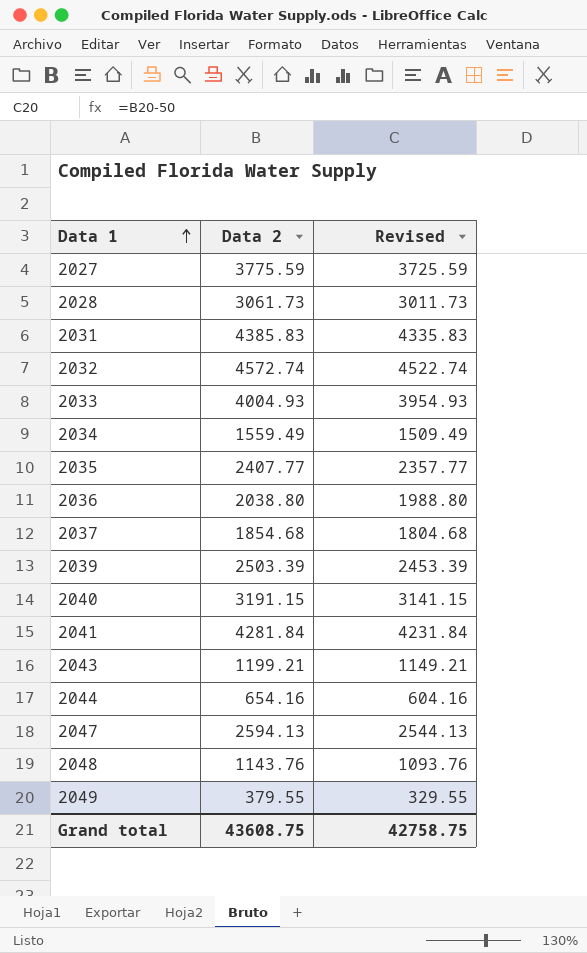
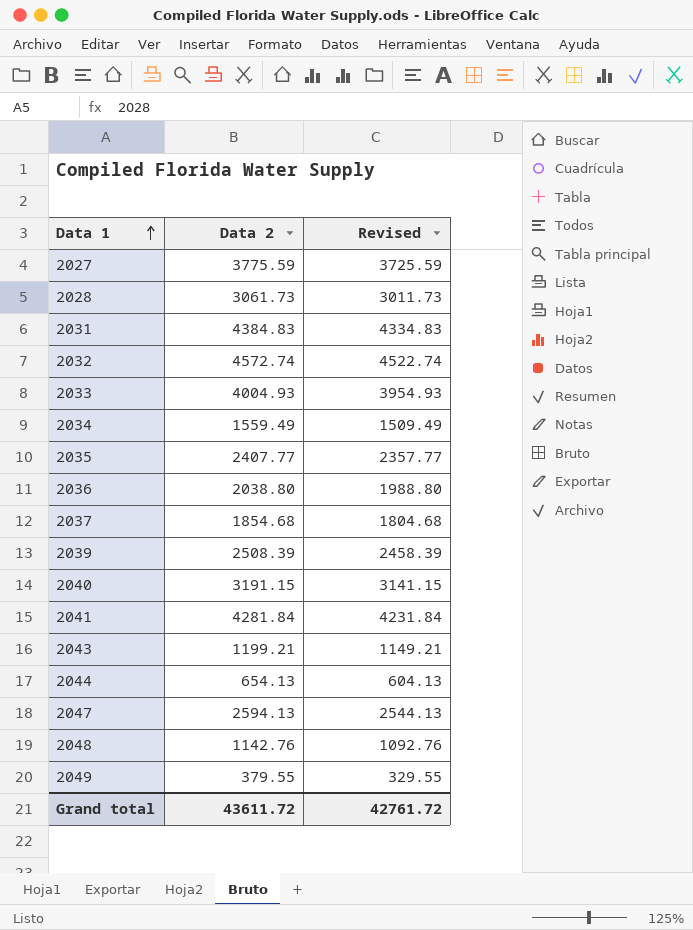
2031 | Data 2: 4385.83 -> 4384.83
2031 | Revised: 4335.83 -> 4334.83
2039 | Data 2: 2503.39 -> 2508.39
2039 | Revised: 2453.39 -> 2458.39
2044 | Data 2: 654.16 -> 654.13
2044 | Revised: 604.16 -> 604.13
2048 | Data 2: 1143.76 -> 1142.76
2048 | Revised: 1093.76 -> 1092.76
Grand total | Data 2: 43608.75 -> 43611.72
Grand total | Revised: 42758.75 -> 42761.72

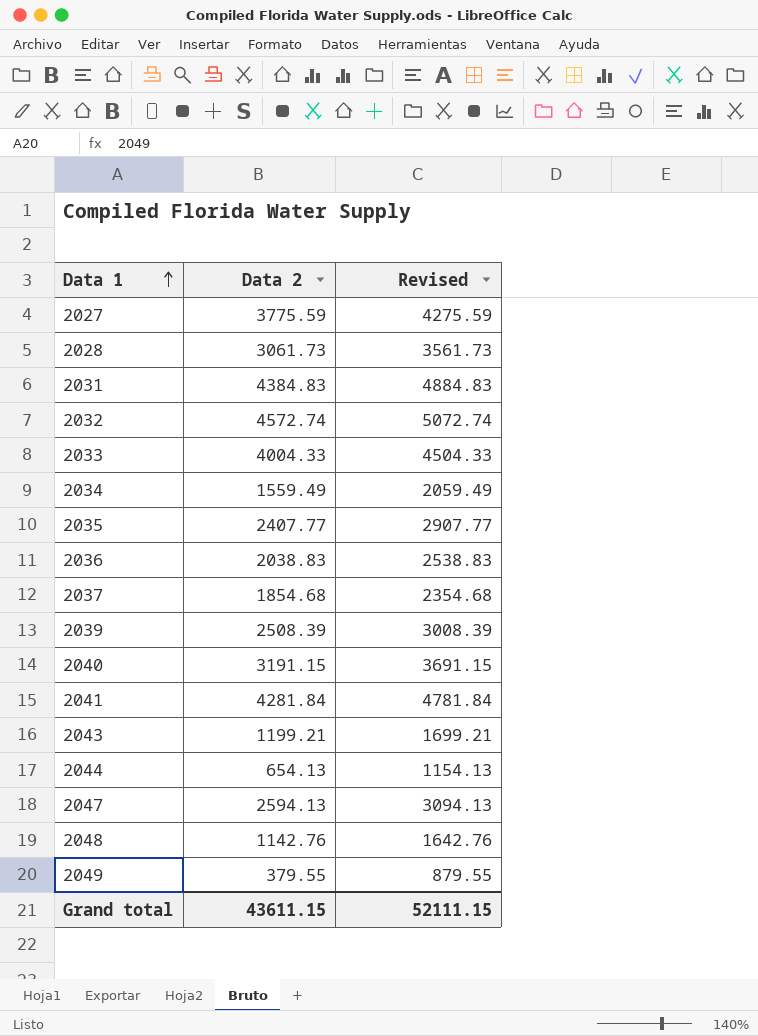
column Revised | formula: [Data 2] - 50 -> [Data 2] + 500
2033 | Data 2: 4004.93 -> 4004.33
2036 | Data 2: 2038.80 -> 2038.83
Grand total | Data 2: 43611.72 -> 43611.15
Grand total | Revised: 42761.72 -> 52111.15

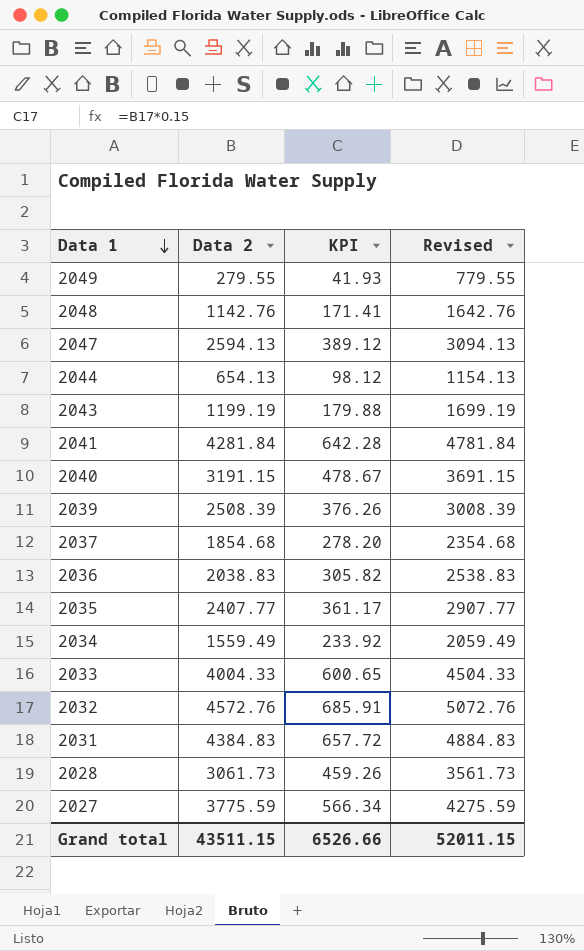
row order: Data 1 ascending -> Data 1 descending
column KPI | formula: none -> [Data 2] * 0.15
2049 | Data 2: 379.55 -> 279.55
2049 | Revised: 879.55 -> 779.55
2043 | Data 2: 1199.21 -> 1199.19
2043 | Revised: 1699.21 -> 1699.19
2032 | Data 2: 4572.74 -> 4572.76
2032 | Revised: 5072.74 -> 5072.76
Grand total | Data 2: 43611.15 -> 43511.15
Grand total | Revised: 52111.15 -> 52011.15

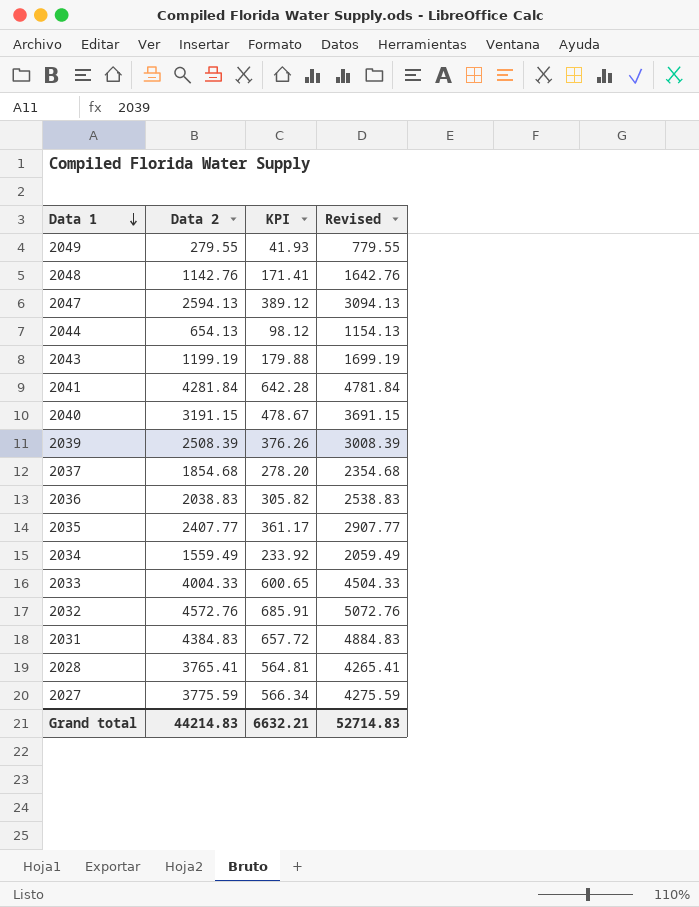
2028 | Data 2: 3061.73 -> 3765.41
2028 | KPI: 459.26 -> 564.81
2028 | Revised: 3561.73 -> 4265.41
Grand total | Data 2: 43511.15 -> 44214.83
Grand total | KPI: 6526.66 -> 6632.21
Grand total | Revised: 52011.15 -> 52714.83

